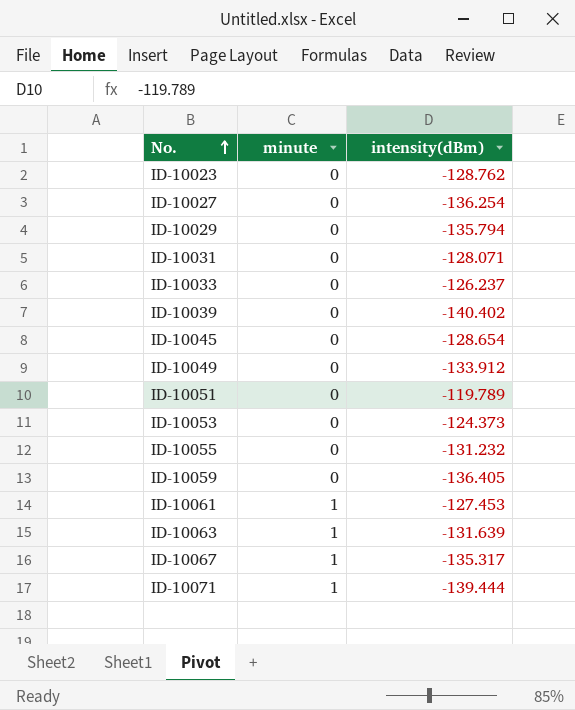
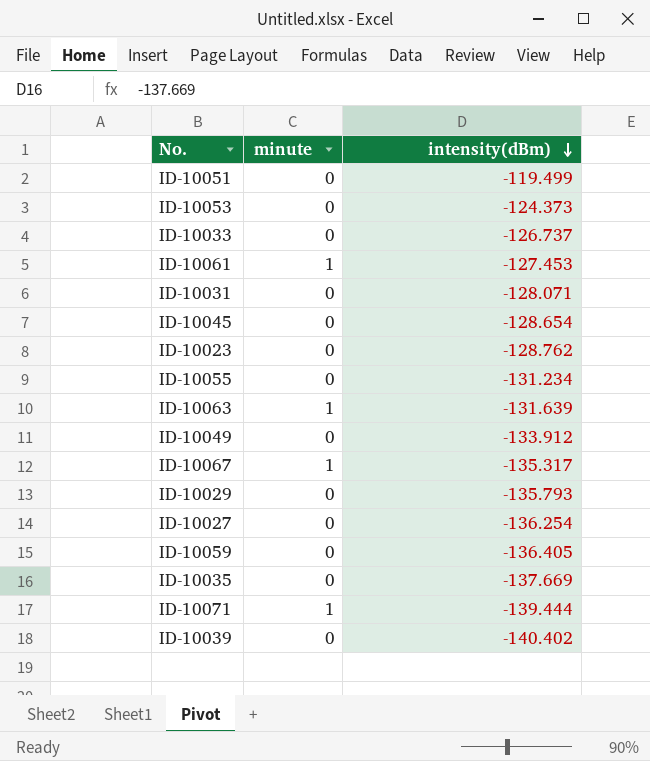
row order: No. ascending -> intensity(dBm) descending
ID-10051 | intensity(dBm): -119.789 -> -119.499
ID-10033 | intensity(dBm): -126.237 -> -126.737
ID-10055 | intensity(dBm): -131.232 -> -131.234
ID-10029 | intensity(dBm): -135.794 -> -135.793
row ID-10035: none -> 0 | -137.669

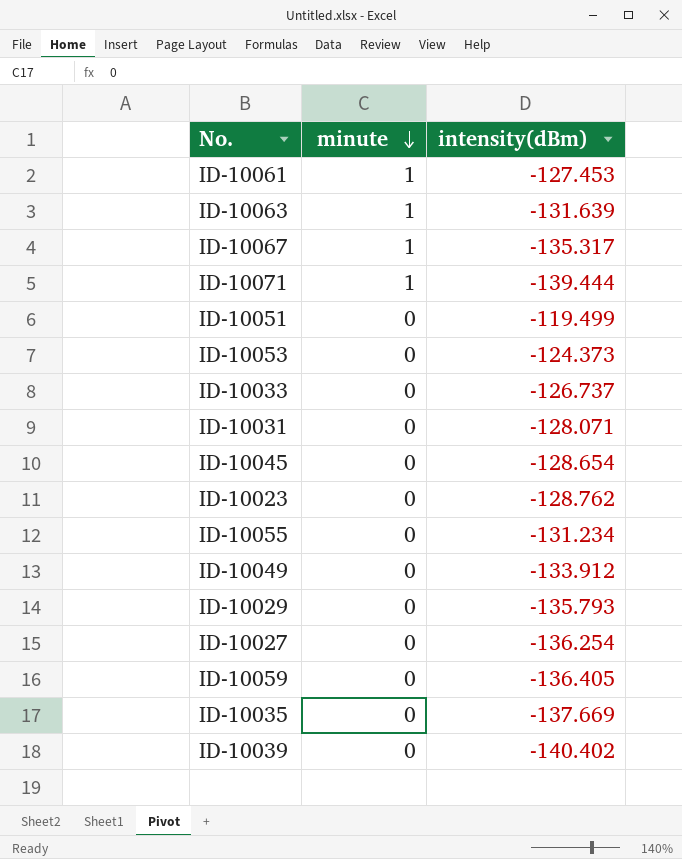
row order: intensity(dBm) descending -> minute descending

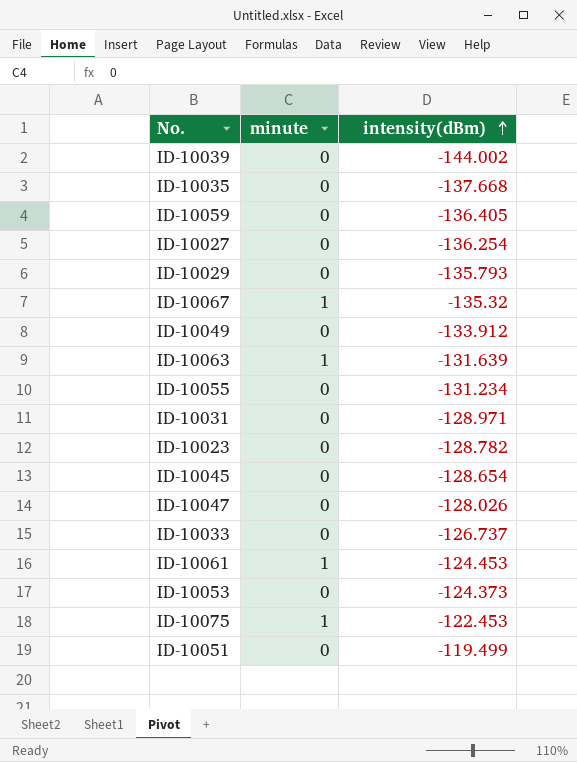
row order: minute descending -> intensity(dBm) ascending
row ID-10071: 1 | -139.444 -> none
ID-10039 | intensity(dBm): -140.402 -> -144.002
ID-10035 | intensity(dBm): -137.669 -> -137.668
ID-10067 | intensity(dBm): -135.317 -> -135.32
ID-10031 | intensity(dBm): -128.071 -> -128.971
ID-10023 | intensity(dBm): -128.762 -> -128.782
row ID-10047: none -> 0 | -128.026
ID-10061 | intensity(dBm): -127.453 -> -124.453
row ID-10075: none -> 1 | -122.453

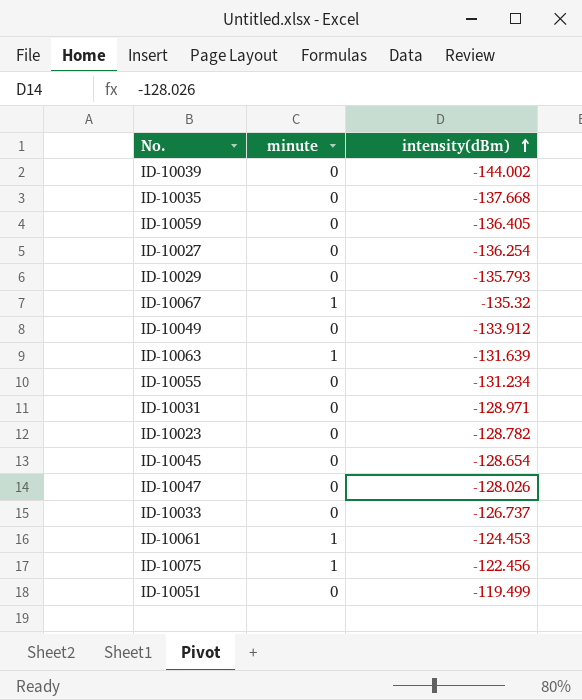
row ID-10053: 0 | -124.373 -> none
ID-10075 | intensity(dBm): -122.453 -> -122.456

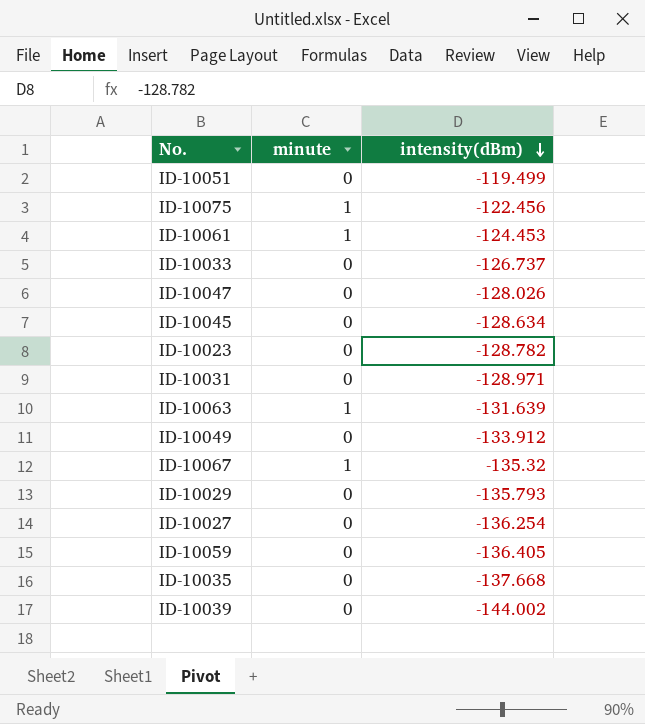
row order: intensity(dBm) ascending -> intensity(dBm) descending
row ID-10055: 0 | -131.234 -> none
ID-10045 | intensity(dBm): -128.654 -> -128.634

